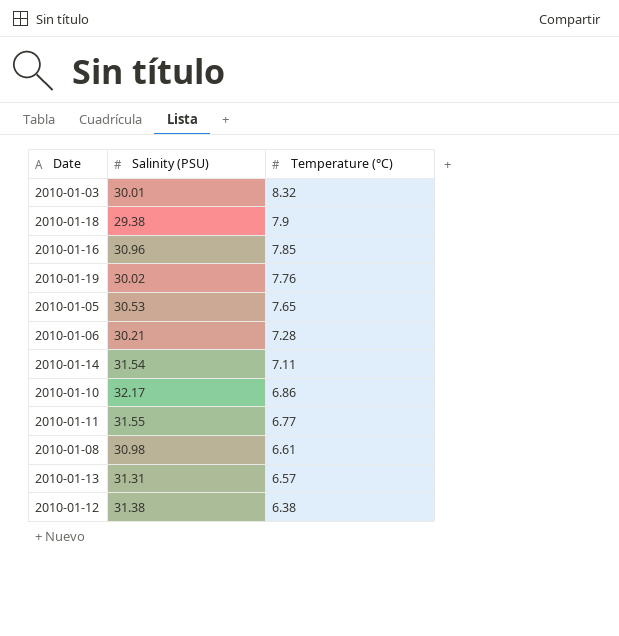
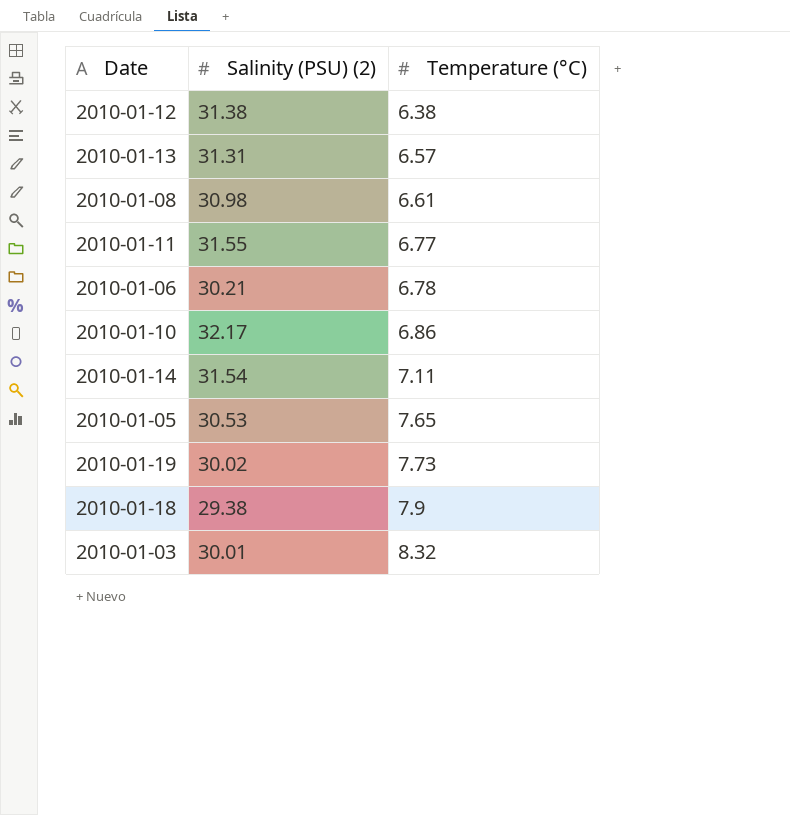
row order: Temperature (°C) descending -> Temperature (°C) ascending
column name: Salinity (PSU) -> Salinity (PSU) (2)
row 2010-01-16: 30.96 | 7.85 -> none
2010-01-06 | Temperature (°C): 7.28 -> 6.78
2010-01-19 | Temperature (°C): 7.76 -> 7.73

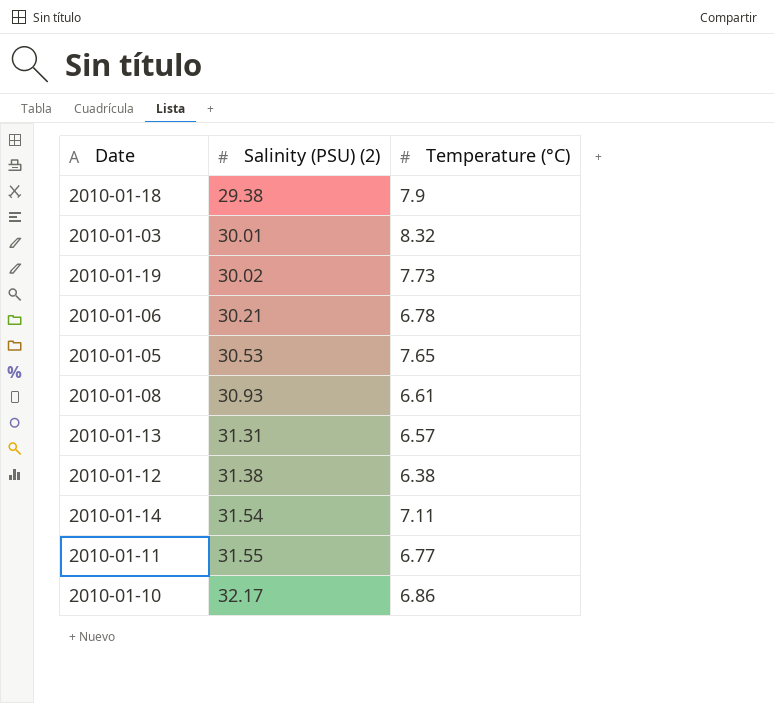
row order: Temperature (°C) ascending -> Salinity (PSU) (2) ascending
2010-01-08 | Salinity (PSU) (2): 30.98 -> 30.93

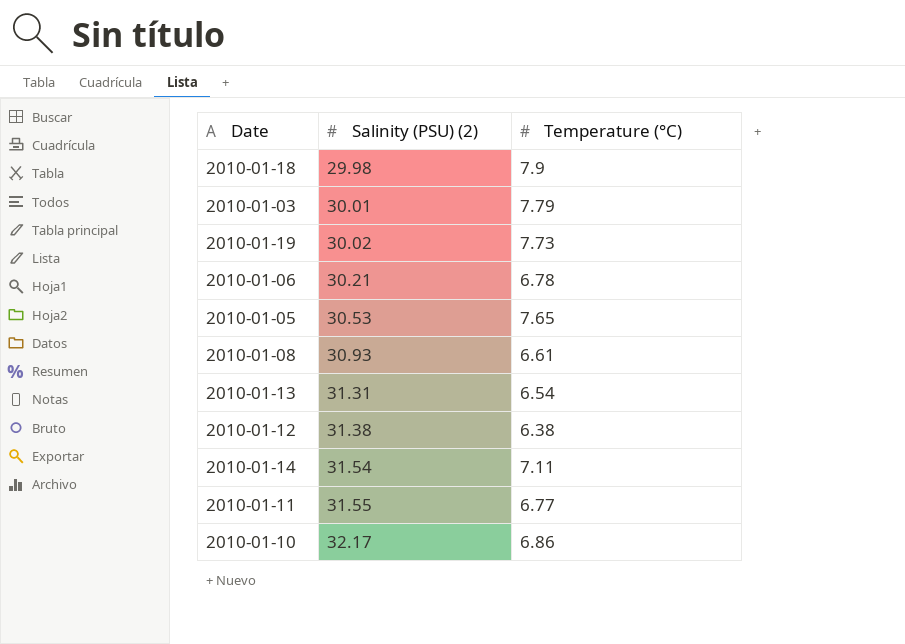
2010-01-18 | Salinity (PSU) (2): 29.38 -> 29.98
2010-01-03 | Temperature (°C): 8.32 -> 7.79
2010-01-13 | Temperature (°C): 6.57 -> 6.54

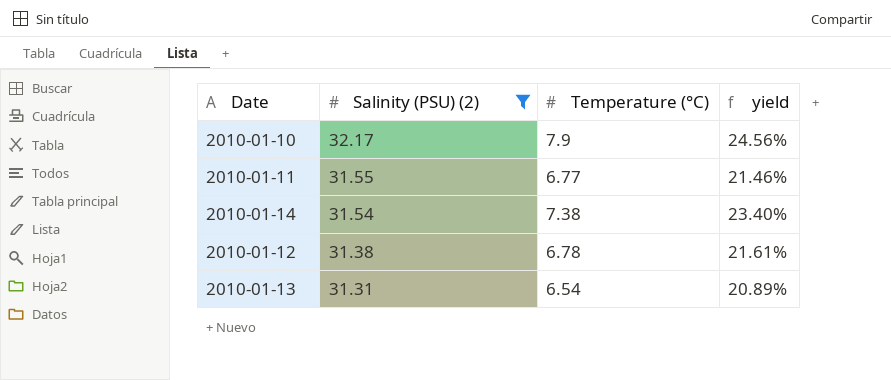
filter: none -> Salinity (PSU) (2) >= 31.31
row order: Salinity (PSU) (2) ascending -> Salinity (PSU) (2) descending
column yield | formula: none -> [Temperature (°C)] / [Salinity (PSU) (2)]
2010-01-10 | Temperature (°C): 6.86 -> 7.9
2010-01-14 | Temperature (°C): 7.11 -> 7.38
2010-01-12 | Temperature (°C): 6.38 -> 6.78

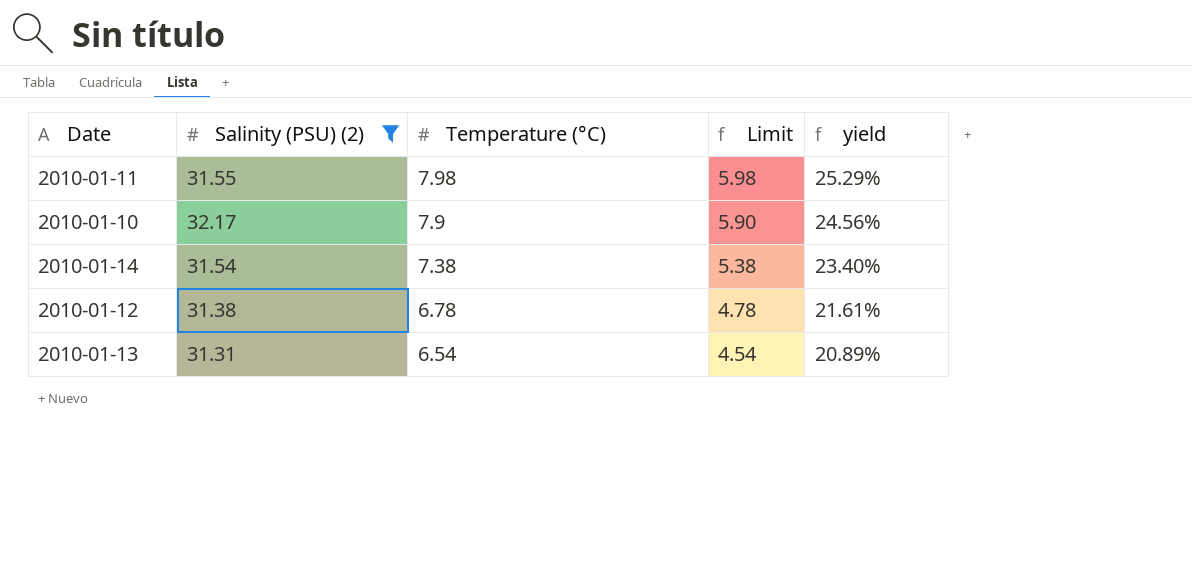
row order: Salinity (PSU) (2) descending -> Temperature (°C) descending
column Limit | formula: none -> [Temperature (°C)] - 2
2010-01-11 | Temperature (°C): 6.77 -> 7.98
2010-01-11 | yield: 21.46% -> 25.29%

